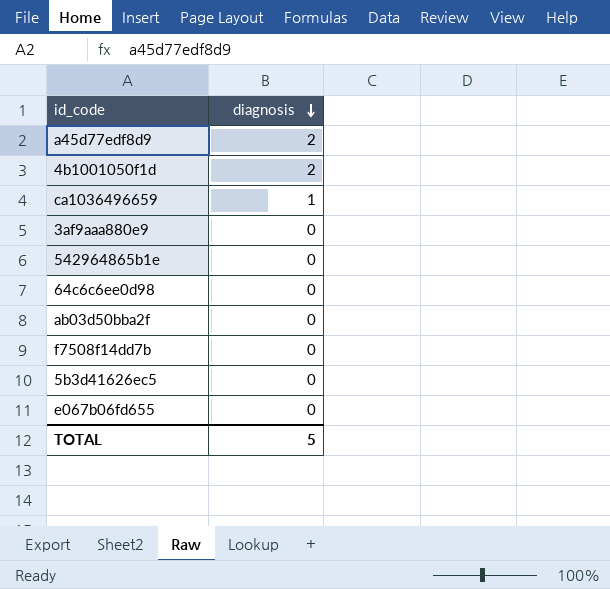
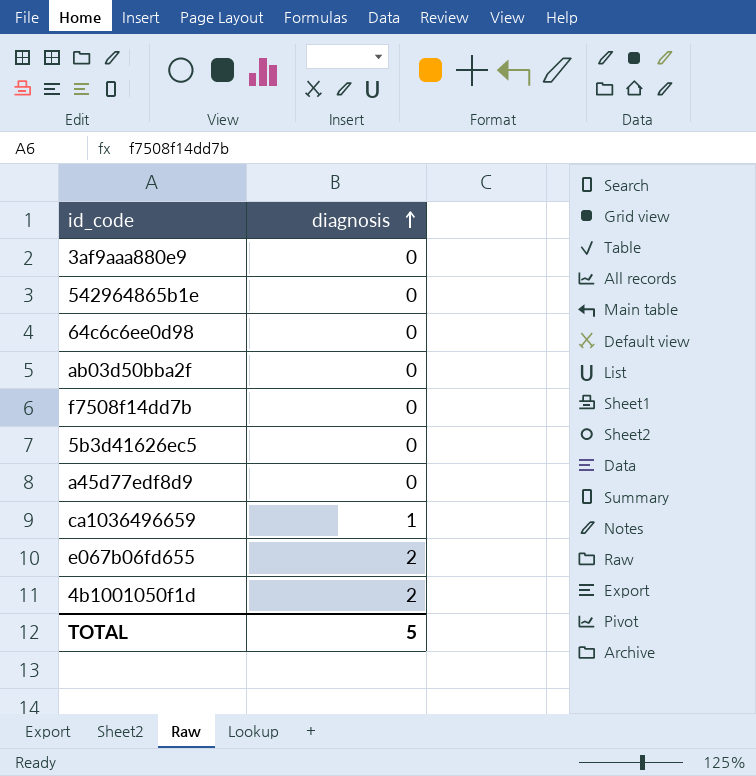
row order: diagnosis descending -> diagnosis ascending
a45d77edf8d9 | diagnosis: 2 -> 0
e067b06fd655 | diagnosis: 0 -> 2

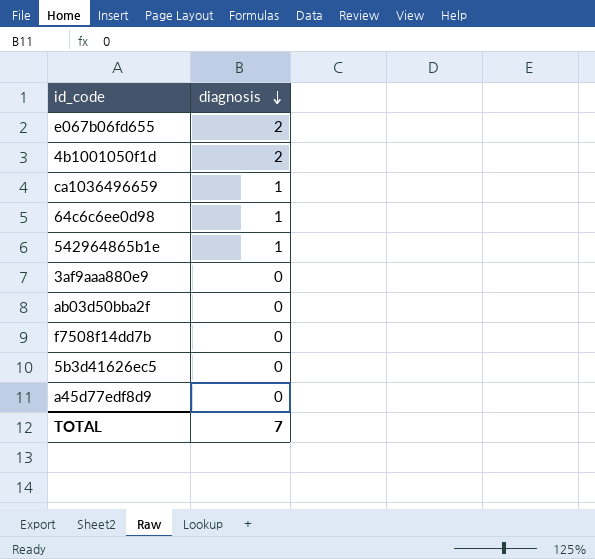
row order: diagnosis ascending -> diagnosis descending
64c6c6ee0d98 | diagnosis: 0 -> 1
542964865b1e | diagnosis: 0 -> 1
TOTAL | diagnosis: 5 -> 7

